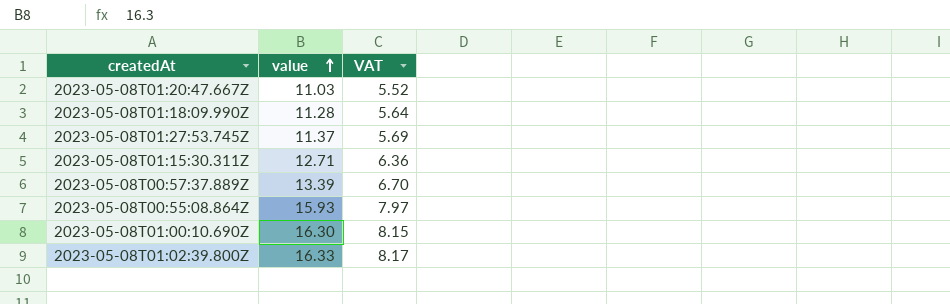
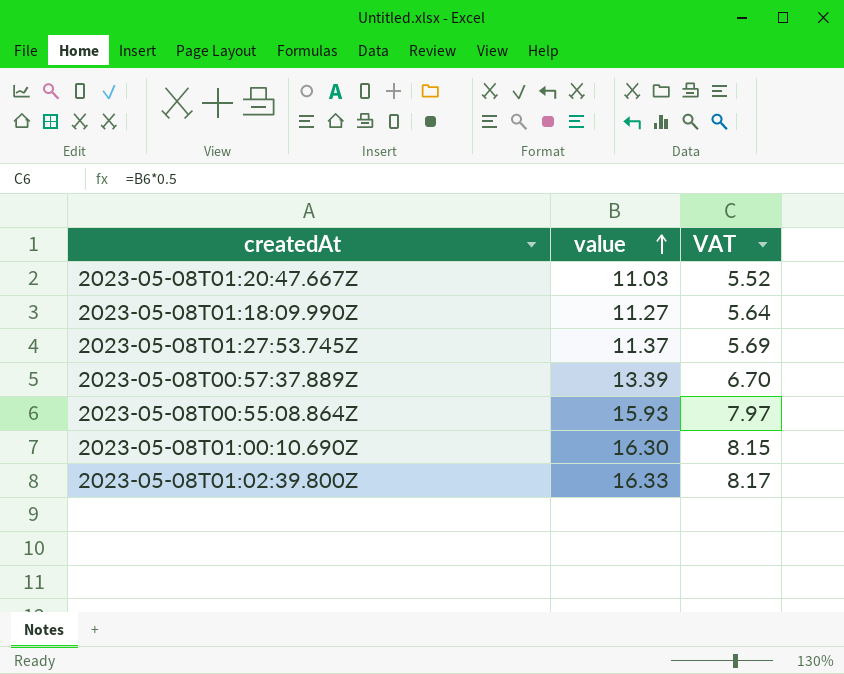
row 2023-05-08T01:15:30.311Z: 12.71 | 6.36 -> none
2023-05-08T01:18:09.990Z | value: 11.28 -> 11.27

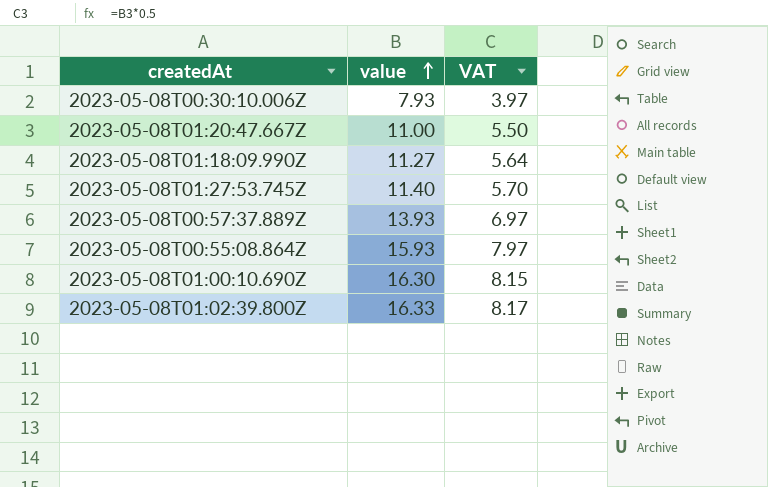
row 2023-05-08T00:30:10.006Z: none -> 7.93 | 3.97
2023-05-08T01:20:47.667Z | value: 11.03 -> 11.00
2023-05-08T01:20:47.667Z | VAT: 5.52 -> 5.50
2023-05-08T01:27:53.745Z | value: 11.37 -> 11.40
2023-05-08T01:27:53.745Z | VAT: 5.69 -> 5.70
2023-05-08T00:57:37.889Z | value: 13.39 -> 13.93
2023-05-08T00:57:37.889Z | VAT: 6.70 -> 6.97

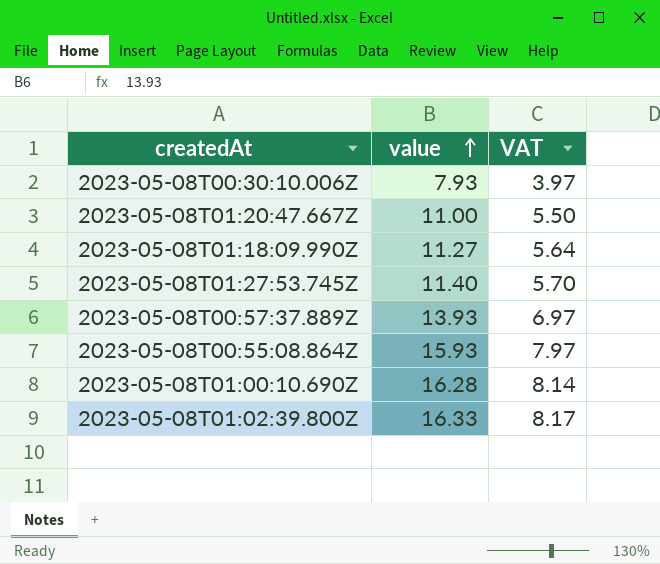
2023-05-08T01:00:10.690Z | value: 16.30 -> 16.28
2023-05-08T01:00:10.690Z | VAT: 8.15 -> 8.14

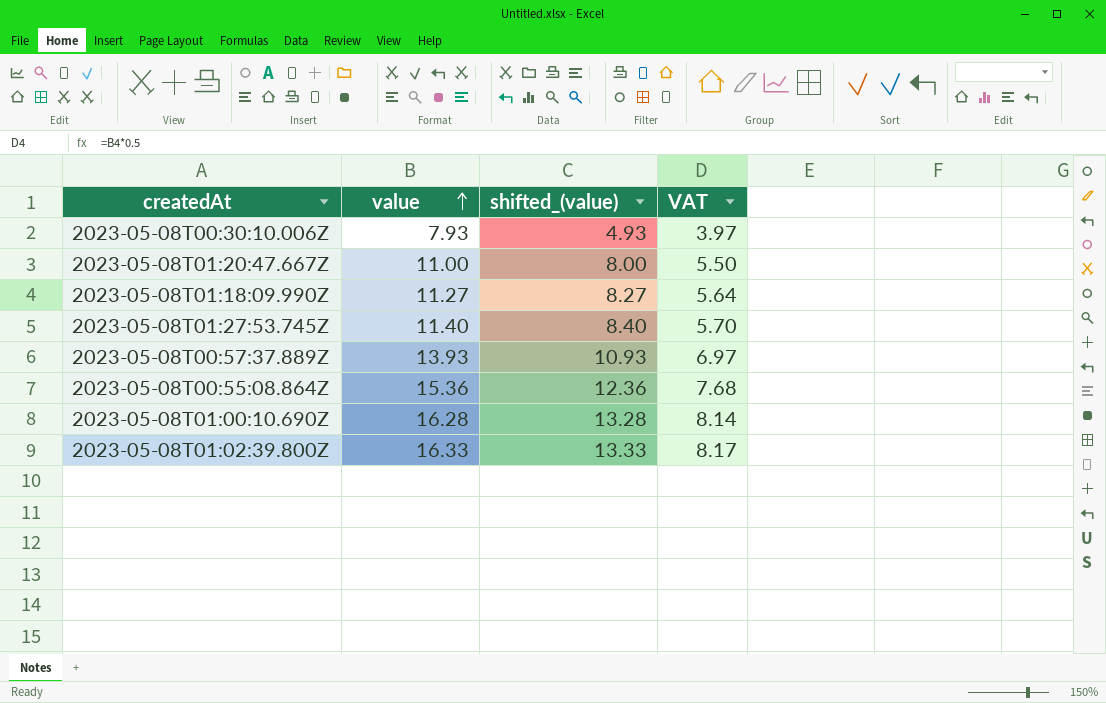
column shifted_(value) | formula: none -> [value] - 3
2023-05-08T00:55:08.864Z | value: 15.93 -> 15.36
2023-05-08T00:55:08.864Z | VAT: 7.97 -> 7.68

